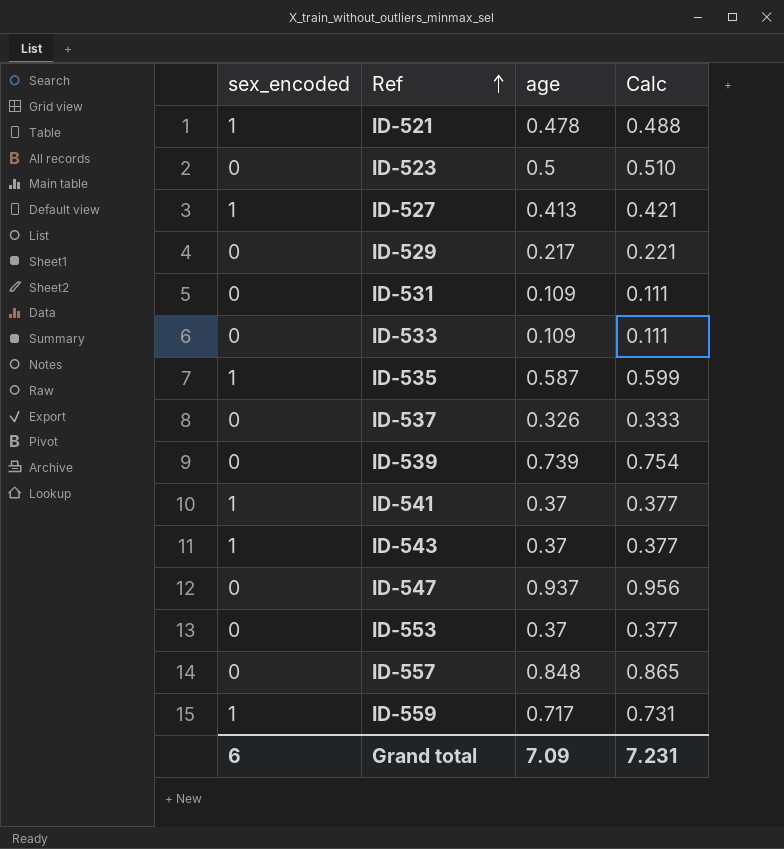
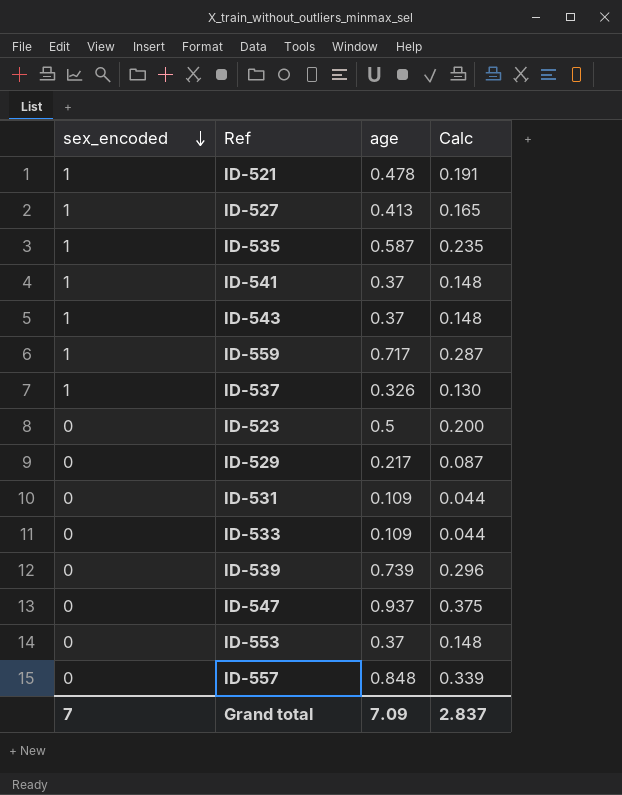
row order: Ref ascending -> sex_encoded descending
column Calc | formula: [age] * 1.02 -> [age] * 0.4
ID-537 | sex_encoded: 0 -> 1
Grand total | sex_encoded: 6 -> 7
Grand total | Calc: 7.231 -> 2.837

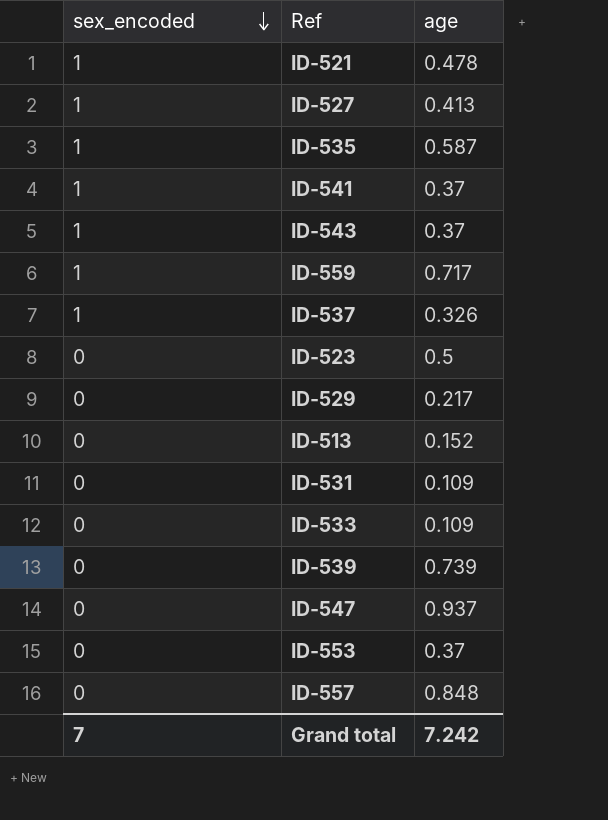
column Calc | formula: [age] * 0.4 -> none
row ID-513: none -> 0 | 0.152
Grand total | age: 7.09 -> 7.242

